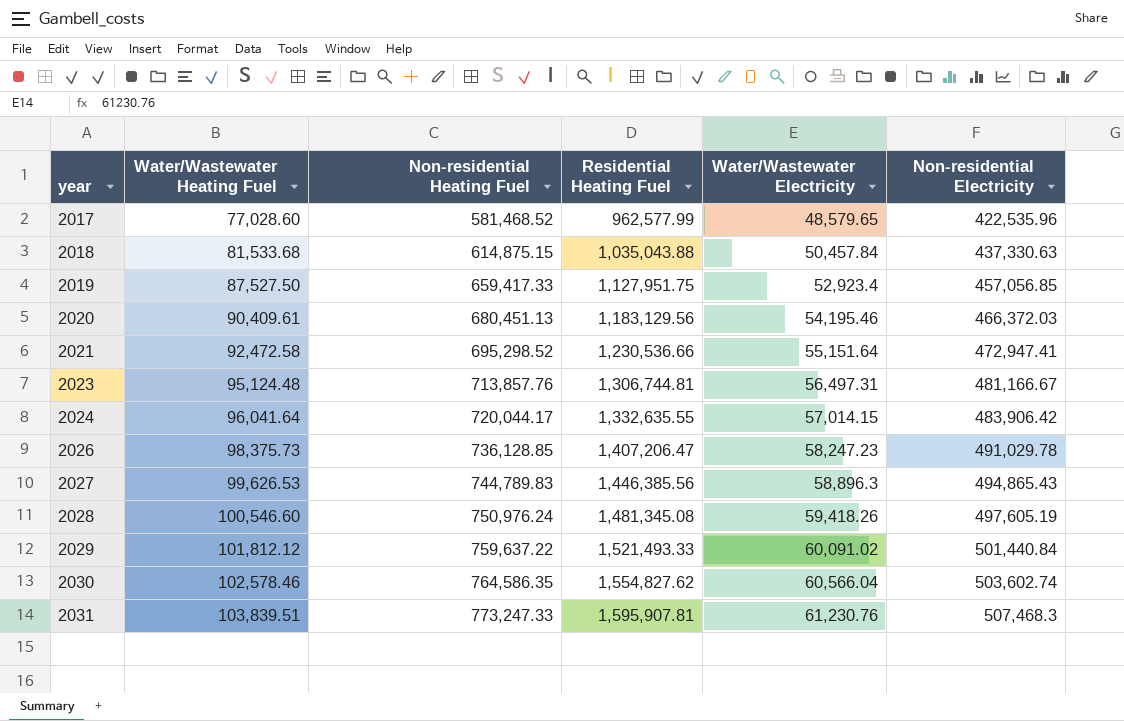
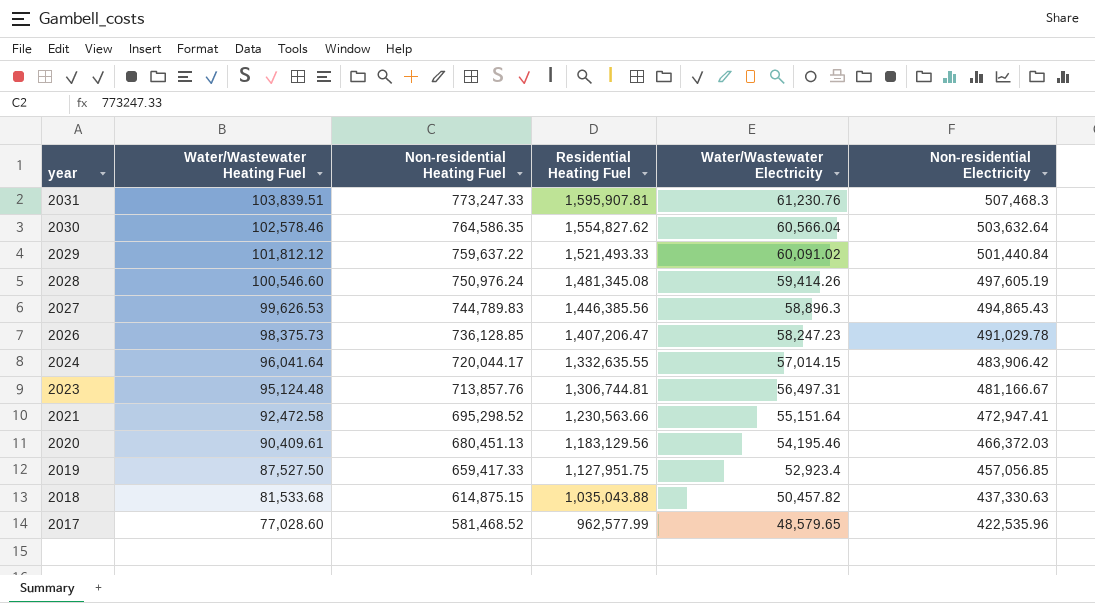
row order: year ascending -> year descending
2030 | Non-residential Electricity: 503,602.74 -> 503,632.64
2028 | Water/Wastewater Electricity: 59,418.26 -> 59,414.26
2021 | Residential Heating Fuel: 1,230,536.66 -> 1,230,563.66
2018 | Water/Wastewater Electricity: 50,457.84 -> 50,457.82

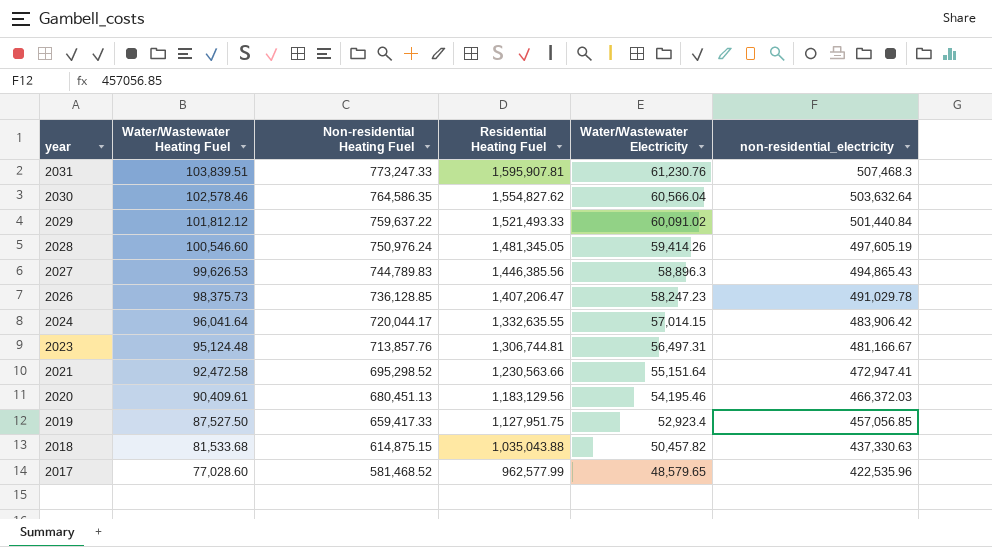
column name: Non-residential Electricity -> non-residential_electricity
2028 | Residential Heating Fuel: 1,481,345.08 -> 1,481,345.05

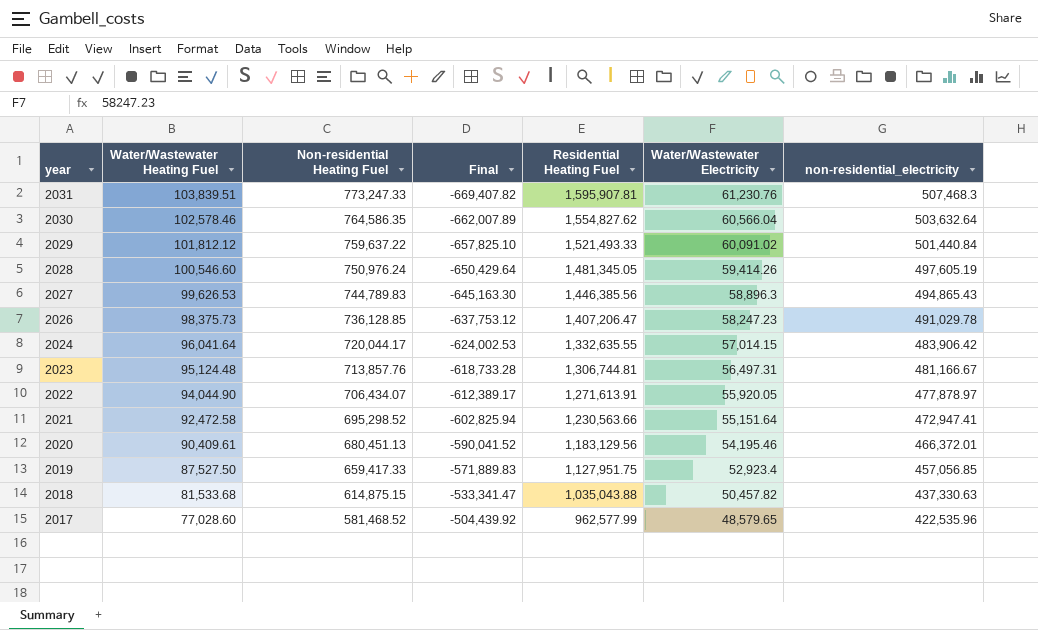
column Final | formula: none -> [Water/Wastewater Heating Fuel] - [Non-residential Heating Fuel]
row 2022: none -> 94,044.90 | 706,434.07 | -612,389.17 | 1,271,613.91 | 55,920.05 | 477,878.97
2020 | non-residential_electricity: 466,372.03 -> 466,372.01

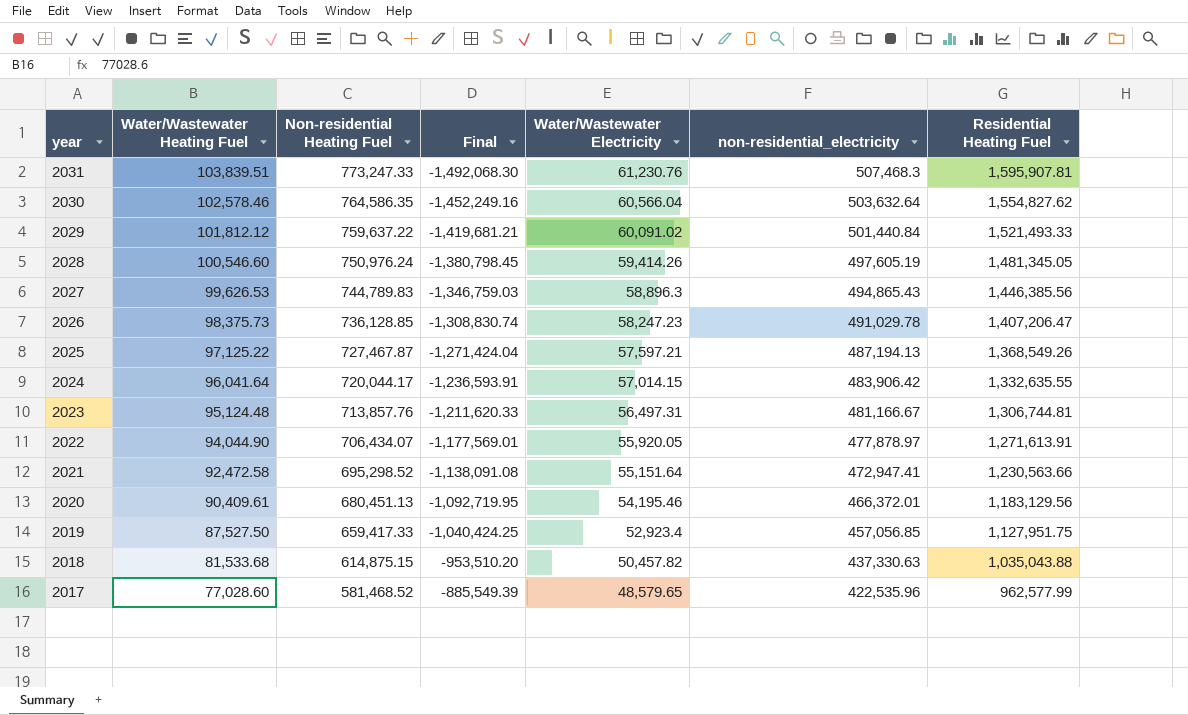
column Final | formula: [Water/Wastewater Heating Fuel] - [Non-residential Heating Fuel] -> [Water/Wastewater Heating Fuel] - [Residential Heating Fuel]
column Residential Heating Fuel | position: 5 -> 7
row 2025: none -> 97,125.22 | 727,467.87 | -1,271,424.04 | 57,597.21 | 487,194.13 | 1,368,549.26

